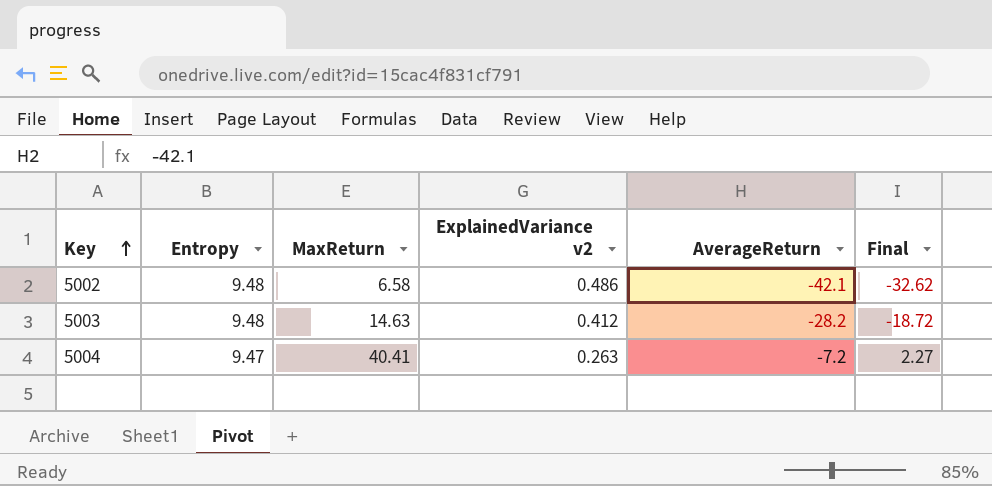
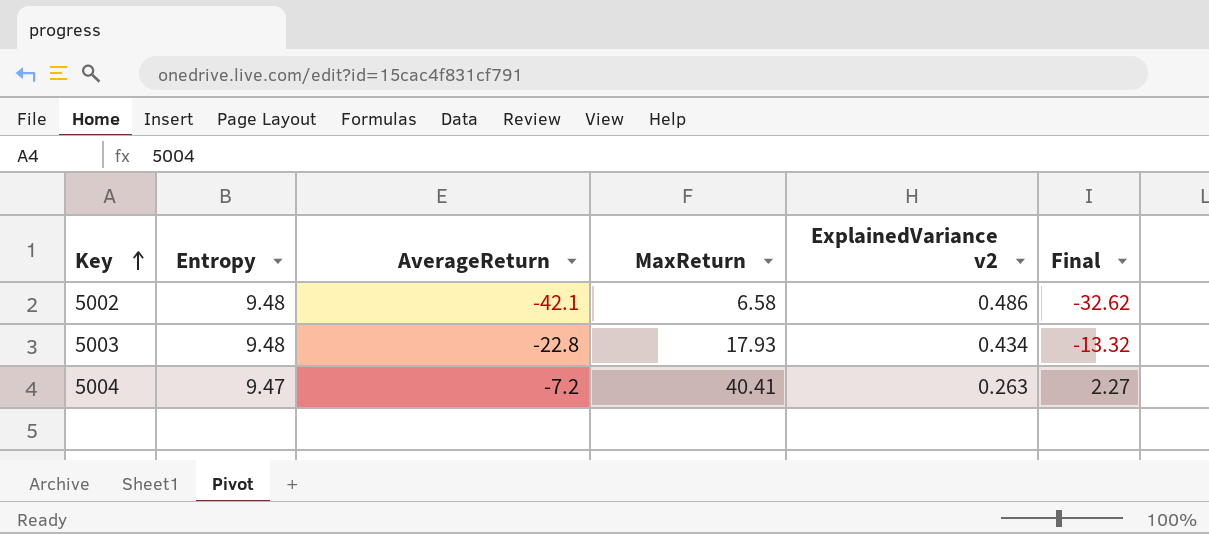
column AverageReturn | position: 5 -> 3
5003 | AverageReturn: -28.2 -> -22.8
5003 | MaxReturn: 14.63 -> 17.93
5003 | ExplainedVariance v2: 0.412 -> 0.434
5003 | Final: -18.72 -> -13.32

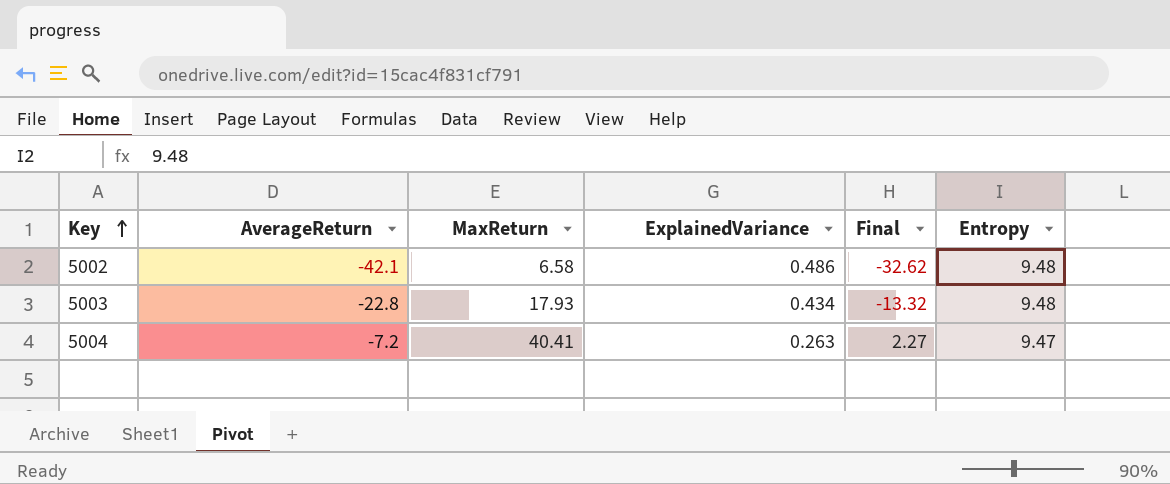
column name: ExplainedVariance v2 -> ExplainedVariance
column Entropy | position: 2 -> 6

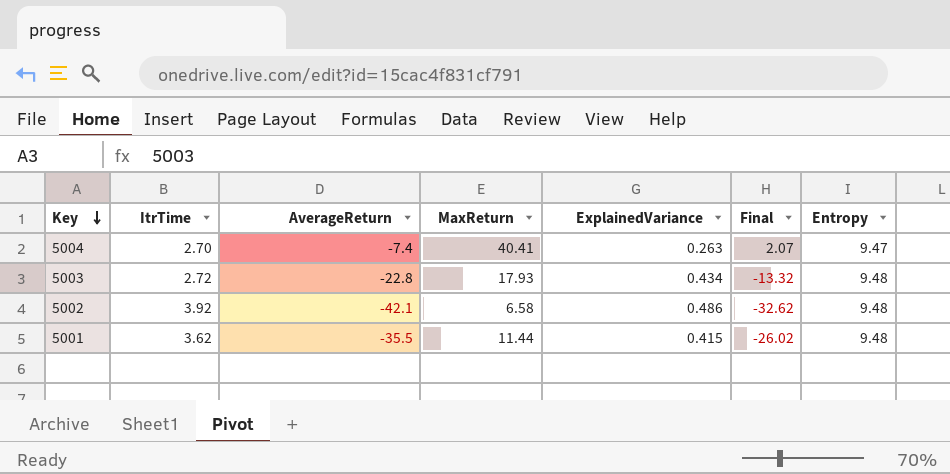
row order: Key ascending -> Key descending
column ItrTime | position: none -> 2
5004 | AverageReturn: -7.2 -> -7.4
5004 | Final: 2.27 -> 2.07
row 5001: none -> 3.62 | -35.5 | 11.44 | 0.415 | -26.02 | 9.48

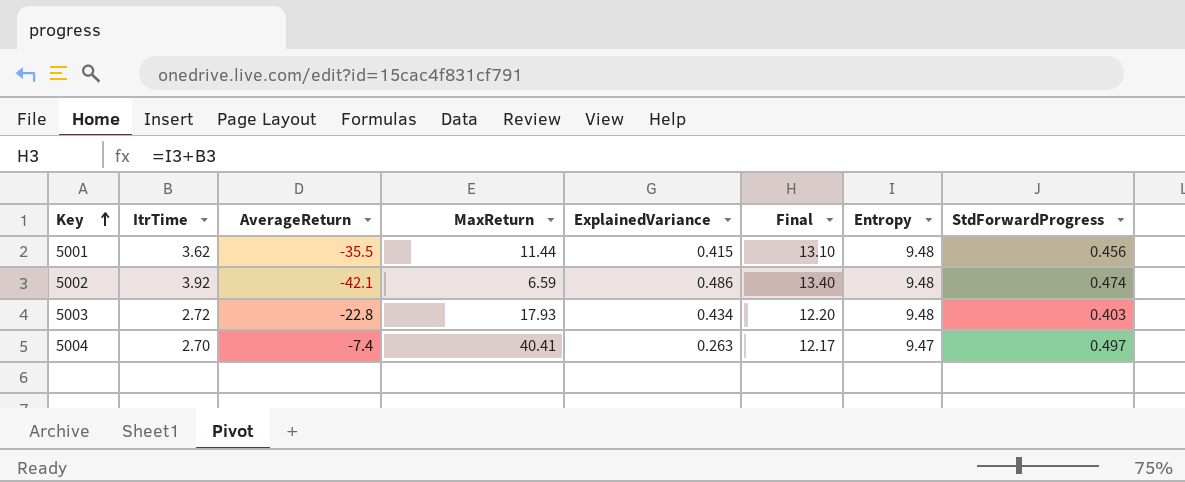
row order: Key descending -> Key ascending
column Final | formula: [AverageReturn] + [Entropy] -> [ItrTime] + [Entropy]
column StdForwardProgress | position: none -> 8
5002 | MaxReturn: 6.58 -> 6.59

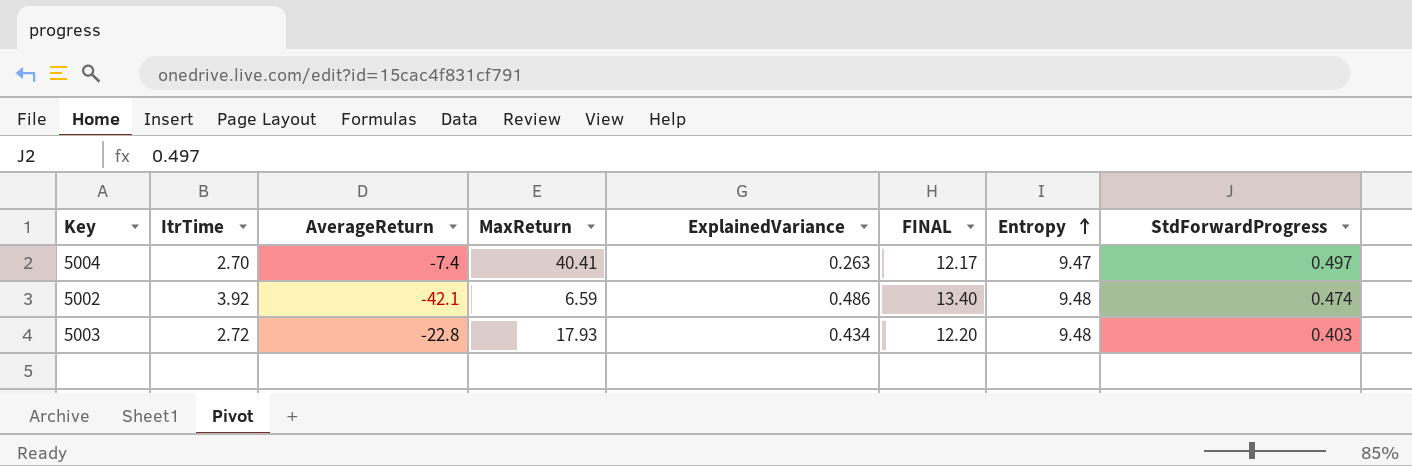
row order: Key ascending -> Entropy ascending
column name: Final -> FINAL
row 5001: 3.62 | -35.5 | 11.44 | 0.415 | 13.10 | 9.48 | 0.456 -> none

